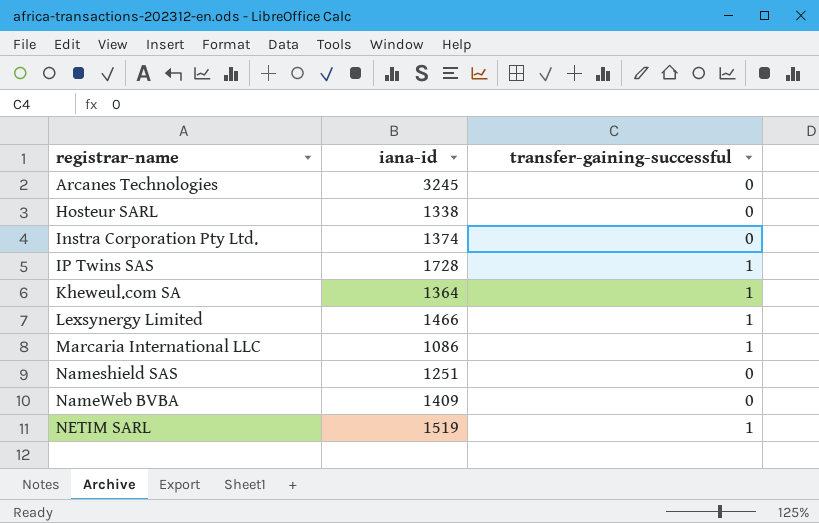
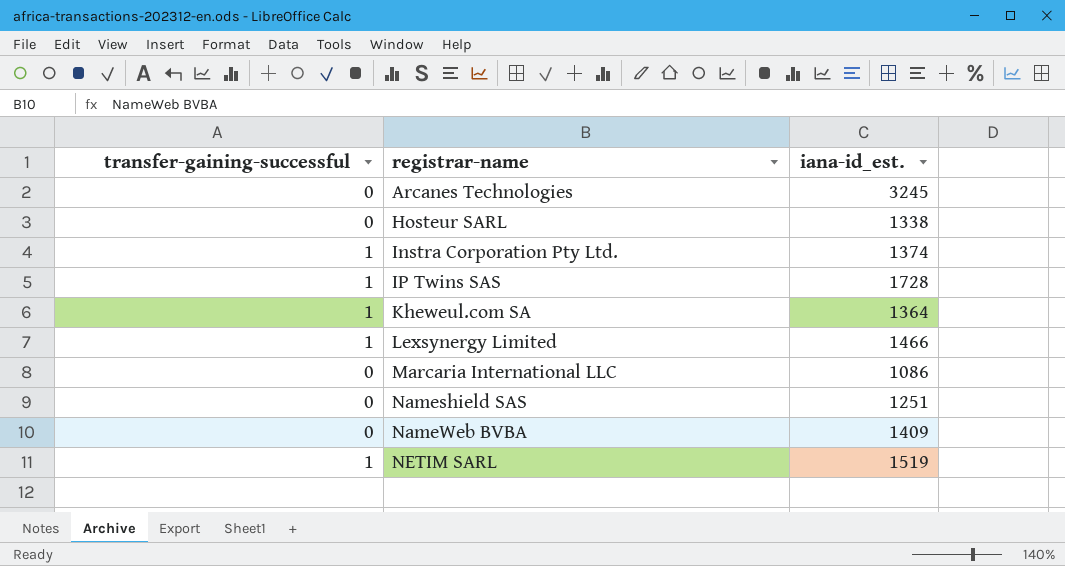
column transfer-gaining-successful | position: 3 -> 1
column name: iana-id -> iana-id_est.
Instra Corporation Pty Ltd. | transfer-gaining-successful: 0 -> 1
Marcaria International LLC | transfer-gaining-successful: 1 -> 0

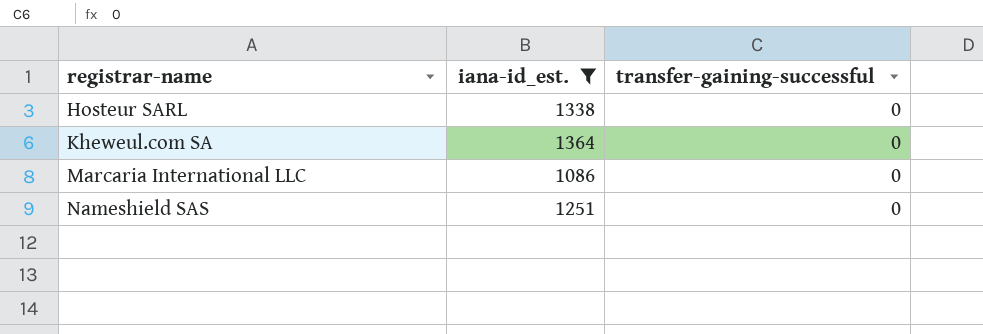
filter: none -> iana-id_est. <= 1364
column transfer-gaining-successful | position: 1 -> 3
Kheweul.com SA | transfer-gaining-successful: 1 -> 0

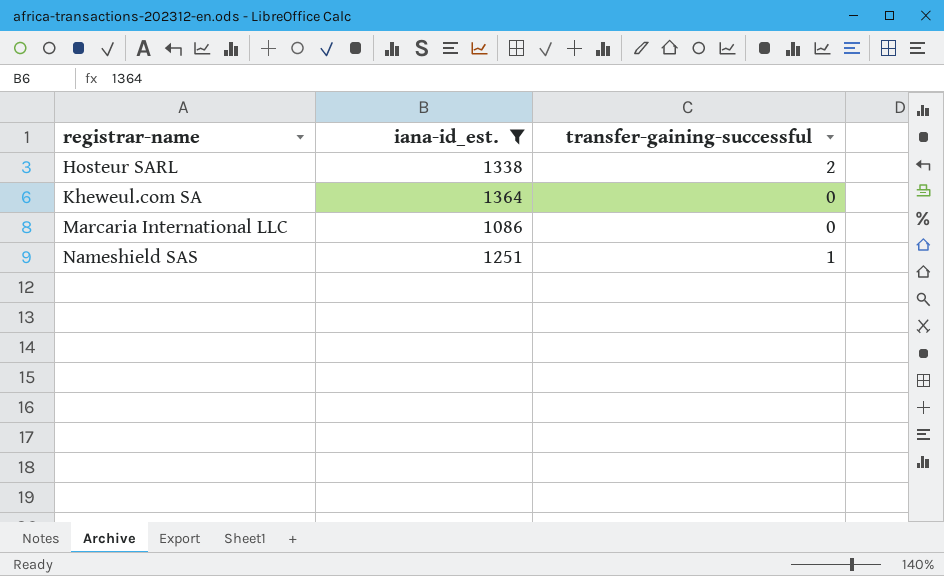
Hosteur SARL | transfer-gaining-successful: 0 -> 2
Nameshield SAS | transfer-gaining-successful: 0 -> 1

